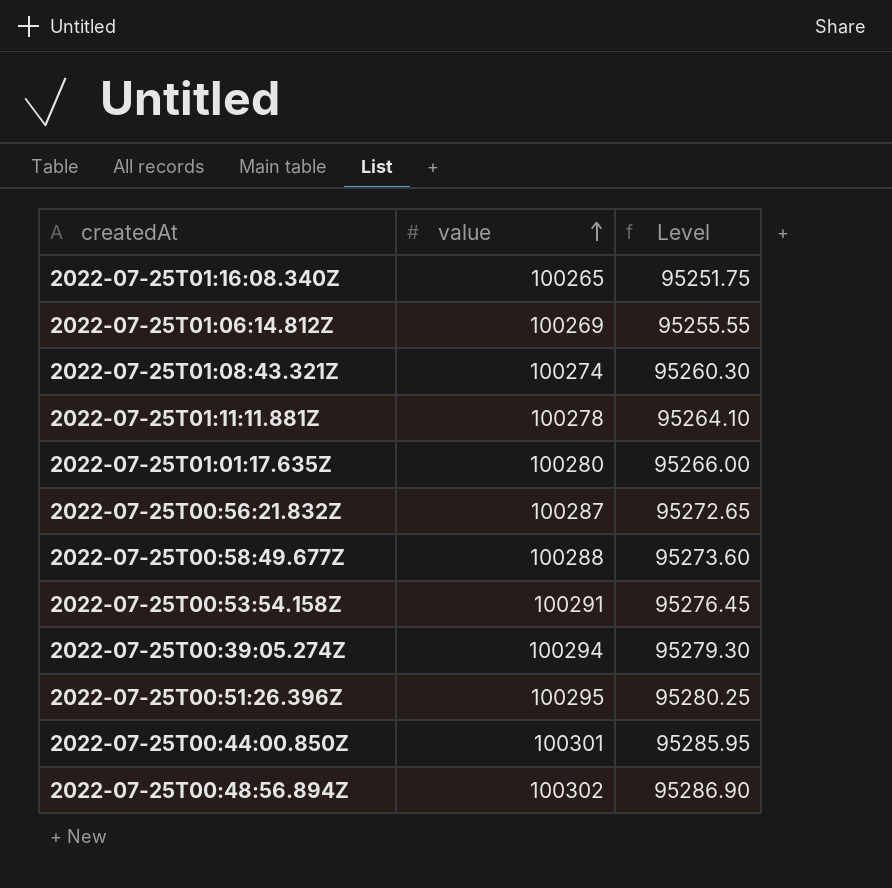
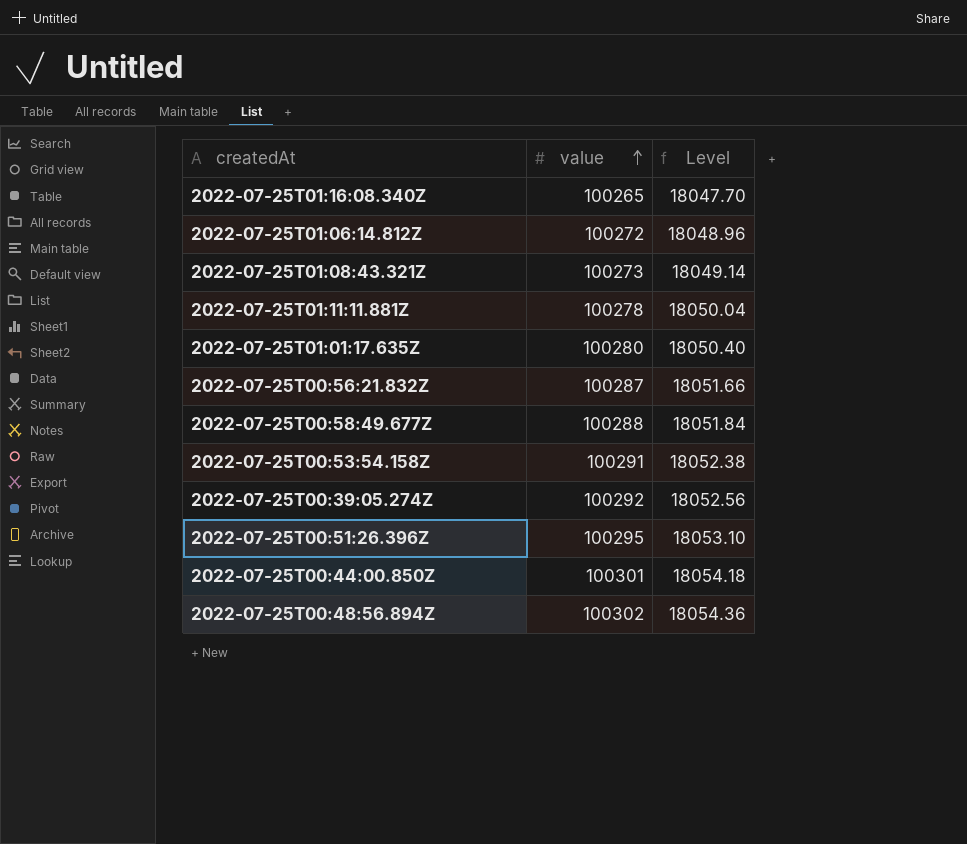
column Level | formula: [value] * 0.95 -> [value] * 0.18
2022-07-25T01:06:14.812Z | value: 100269 -> 100272
2022-07-25T01:08:43.321Z | value: 100274 -> 100273
2022-07-25T00:39:05.274Z | value: 100294 -> 100292

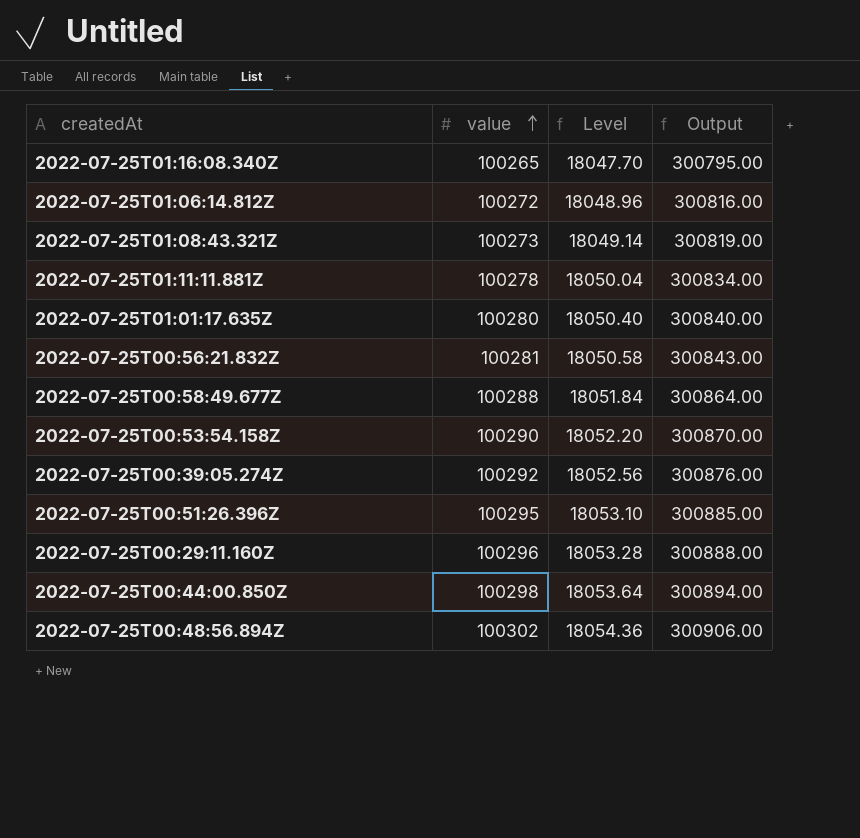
column Output | formula: none -> [value] * 3
2022-07-25T00:56:21.832Z | value: 100287 -> 100281
2022-07-25T00:56:21.832Z | Level: 18051.66 -> 18050.58
2022-07-25T00:53:54.158Z | value: 100291 -> 100290
2022-07-25T00:53:54.158Z | Level: 18052.38 -> 18052.20
row 2022-07-25T00:29:11.160Z: none -> 100296 | 18053.28 | 300888.00
2022-07-25T00:44:00.850Z | value: 100301 -> 100298
2022-07-25T00:44:00.850Z | Level: 18054.18 -> 18053.64

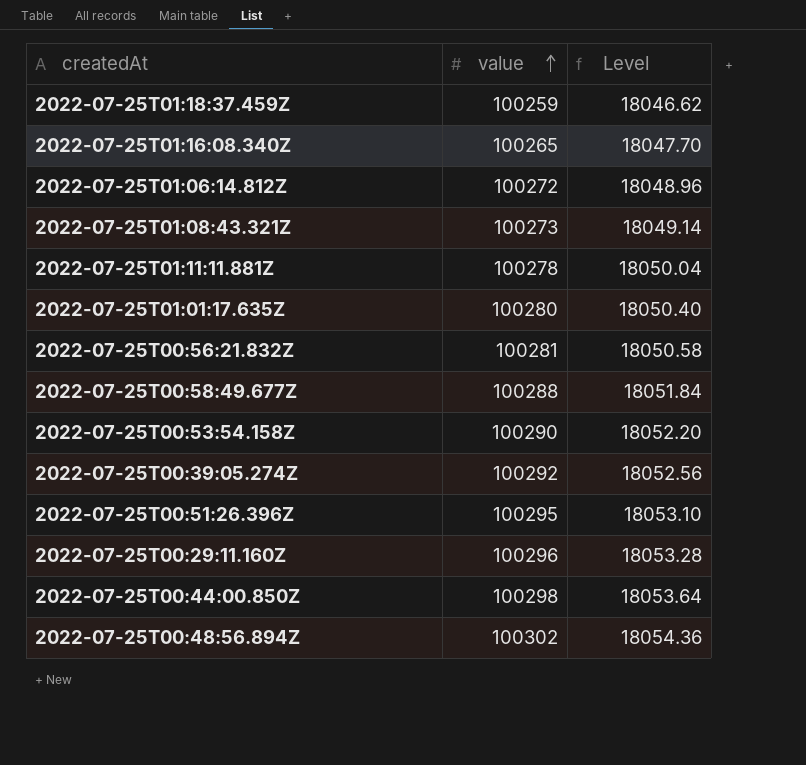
column Output | formula: [value] * 3 -> none
row 2022-07-25T01:18:37.459Z: none -> 100259 | 18046.62

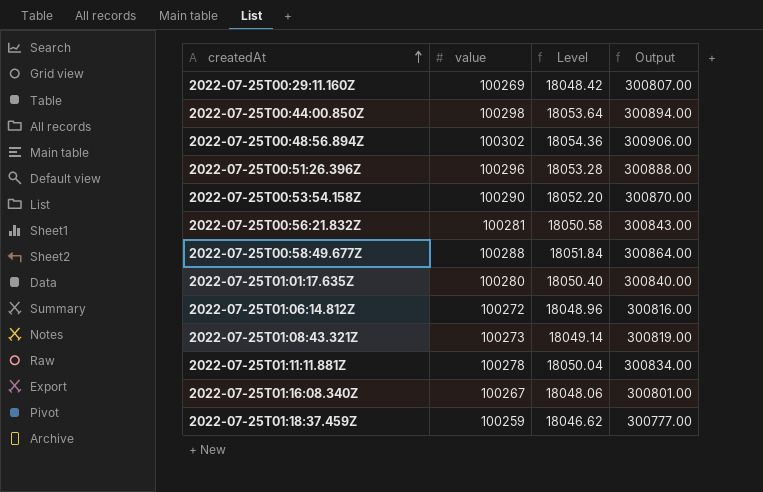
row order: value ascending -> createdAt ascending
column Output | formula: none -> [value] * 3
row 2022-07-25T00:39:05.274Z: 100292 | 18052.56 -> none
2022-07-25T00:29:11.160Z | value: 100296 -> 100269
2022-07-25T00:29:11.160Z | Level: 18053.28 -> 18048.42
2022-07-25T00:51:26.396Z | value: 100295 -> 100296
2022-07-25T00:51:26.396Z | Level: 18053.10 -> 18053.28
2022-07-25T01:16:08.340Z | value: 100265 -> 100267
2022-07-25T01:16:08.340Z | Level: 18047.70 -> 18048.06

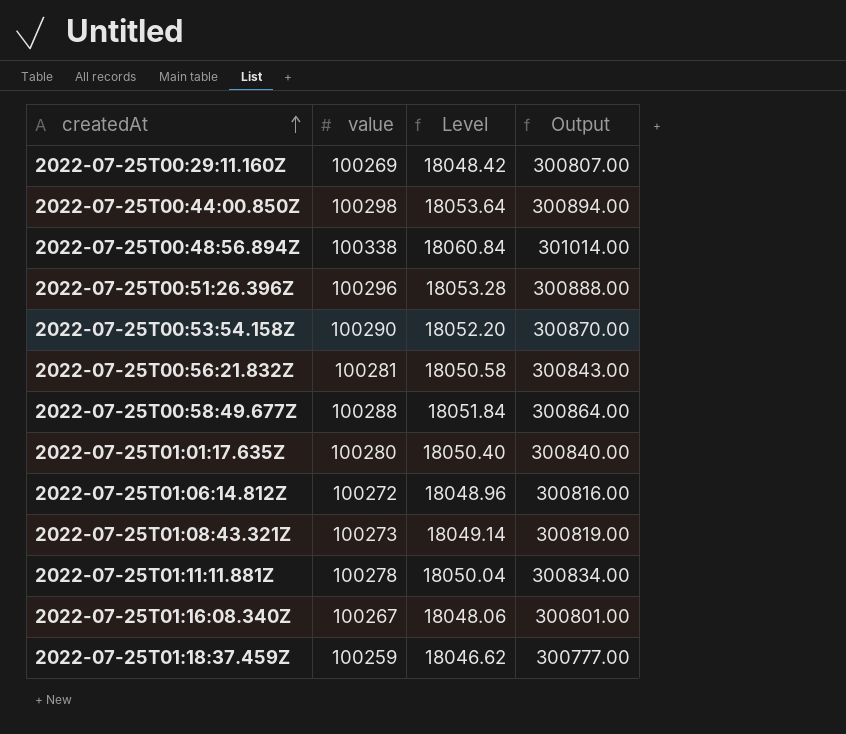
2022-07-25T00:48:56.894Z | value: 100302 -> 100338
2022-07-25T00:48:56.894Z | Level: 18054.36 -> 18060.84
2022-07-25T00:48:56.894Z | Output: 300906.00 -> 301014.00

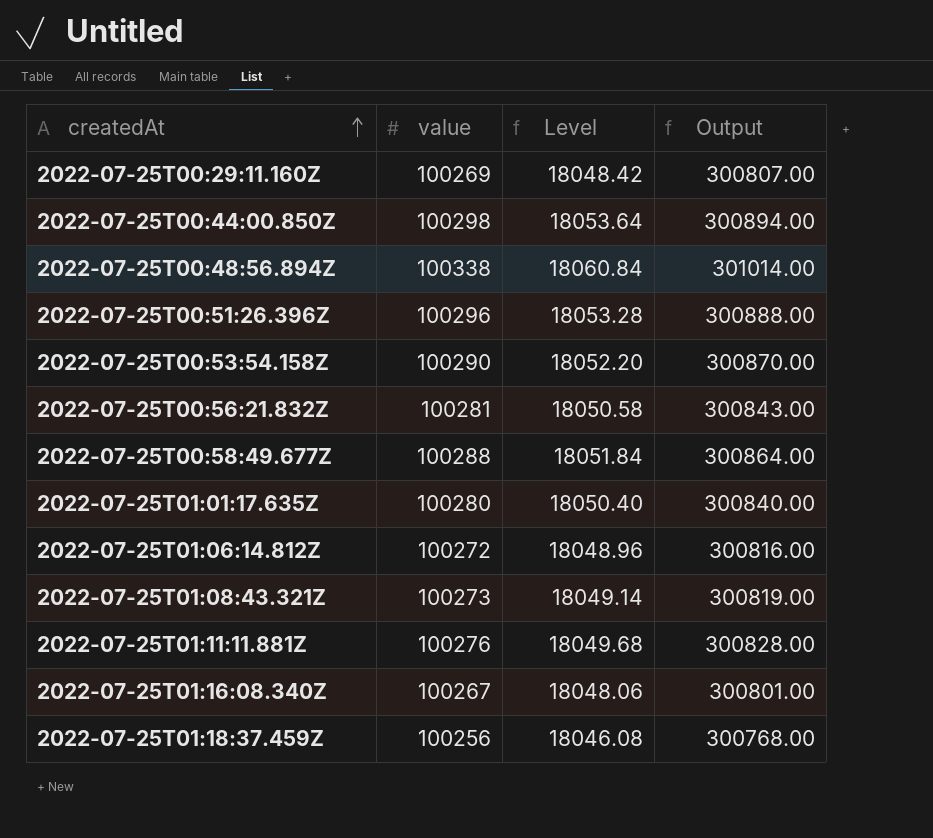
2022-07-25T01:11:11.881Z | value: 100278 -> 100276
2022-07-25T01:11:11.881Z | Level: 18050.04 -> 18049.68
2022-07-25T01:11:11.881Z | Output: 300834.00 -> 300828.00
2022-07-25T01:18:37.459Z | value: 100259 -> 100256
2022-07-25T01:18:37.459Z | Level: 18046.62 -> 18046.08
2022-07-25T01:18:37.459Z | Output: 300777.00 -> 300768.00

